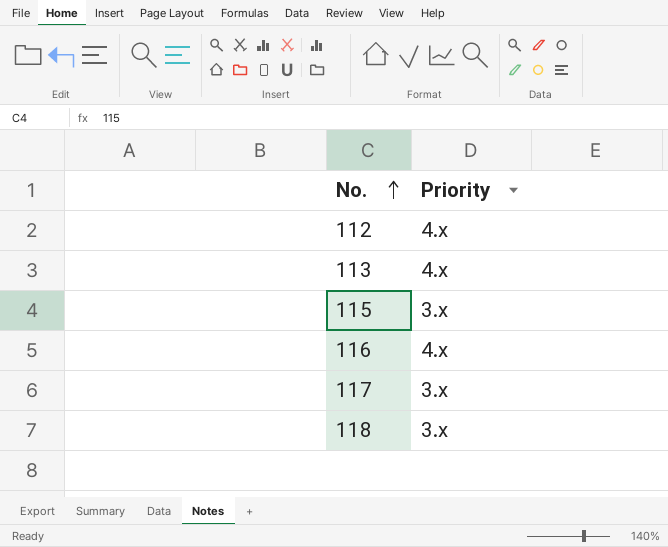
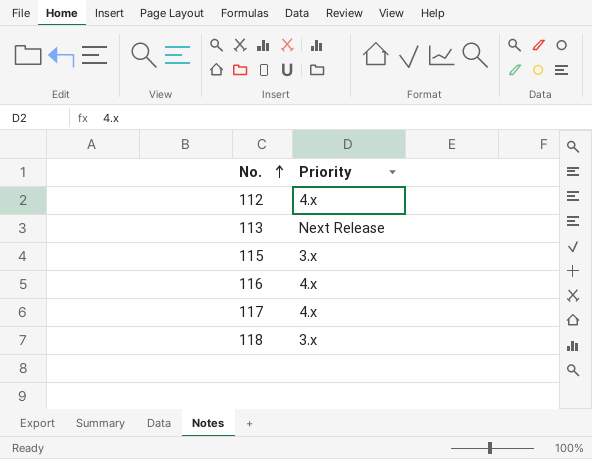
113 | Priority: 4.x -> Next Release
117 | Priority: 3.x -> 4.x

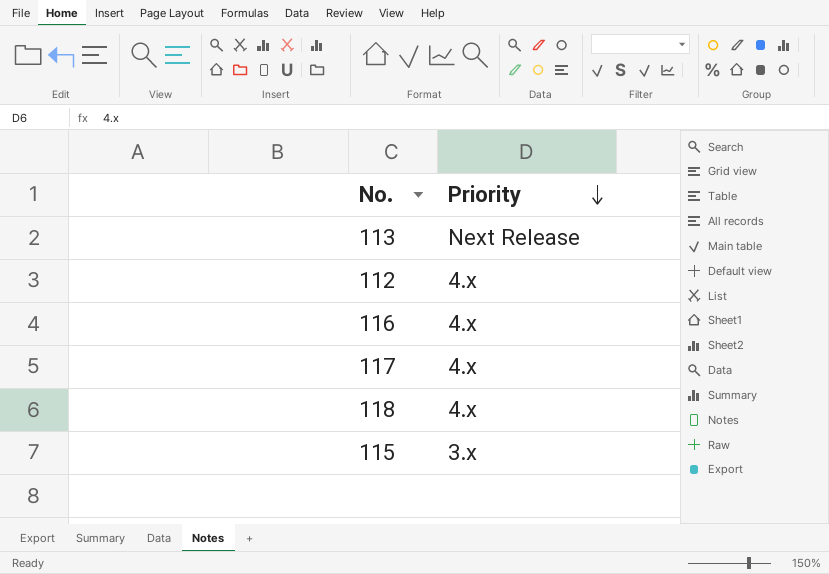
row order: No. ascending -> Priority descending
118 | Priority: 3.x -> 4.x

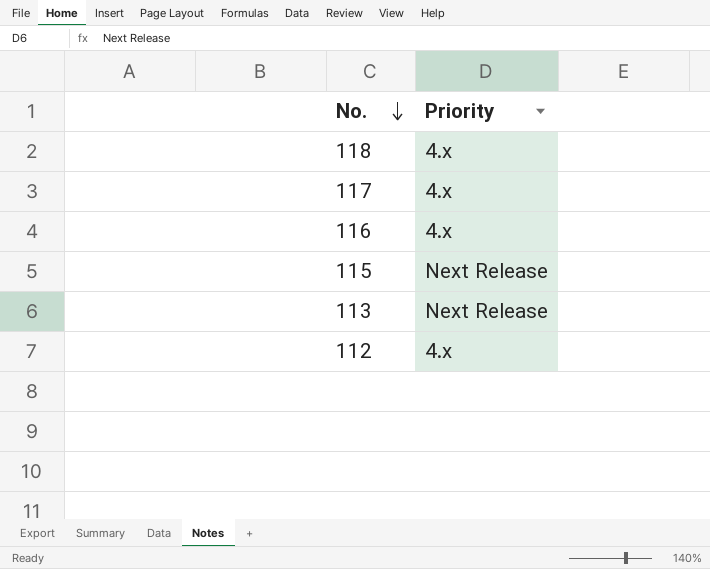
row order: Priority descending -> No. descending
115 | Priority: 3.x -> Next Release

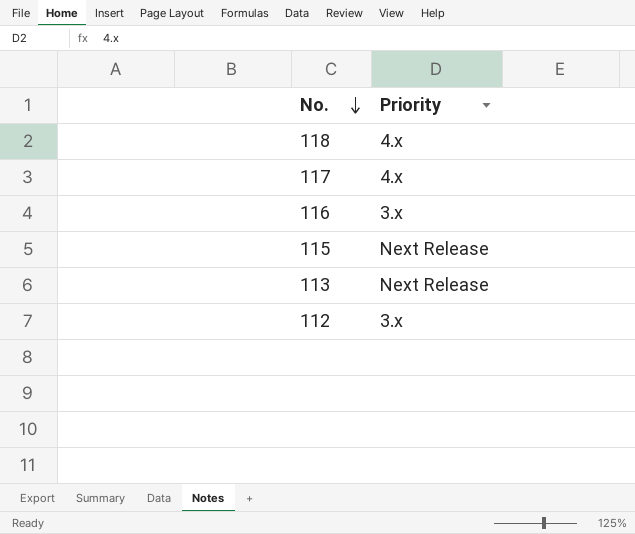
116 | Priority: 4.x -> 3.x
112 | Priority: 4.x -> 3.x

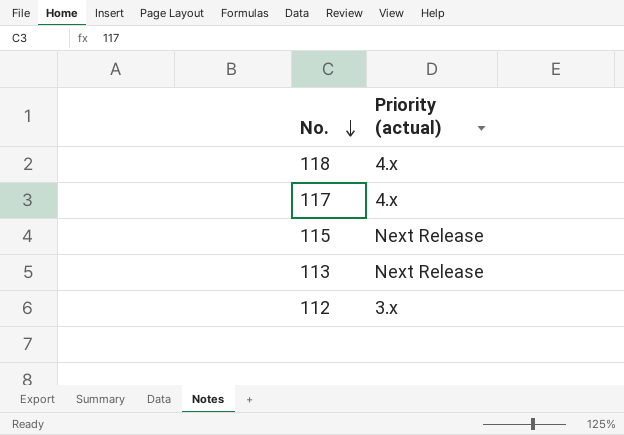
column name: Priority -> Priority (actual)
row 116: 3.x -> none

